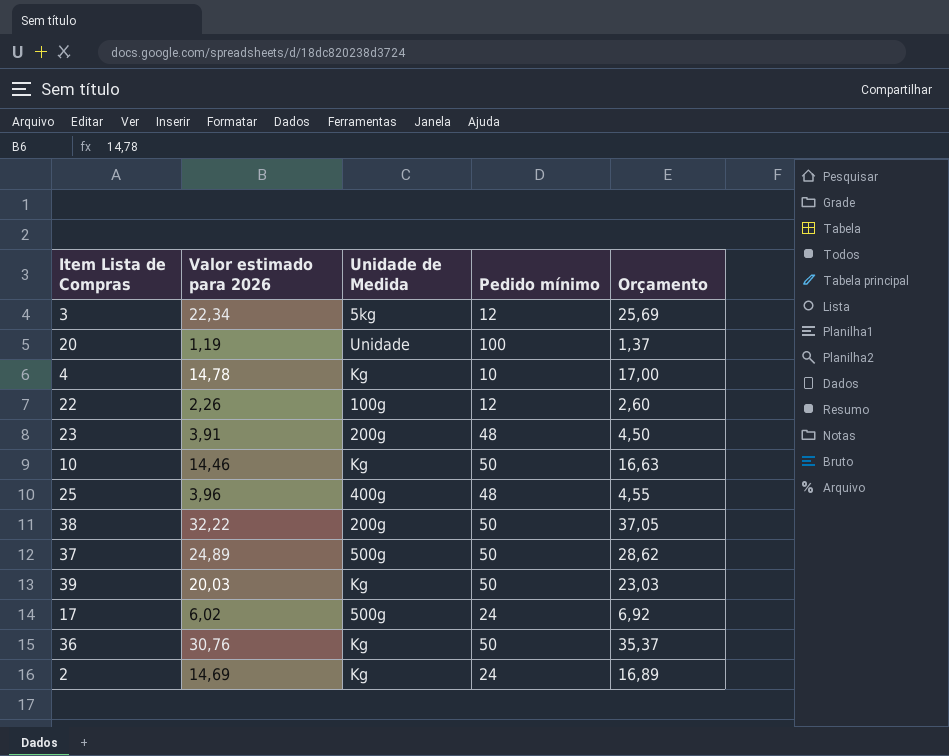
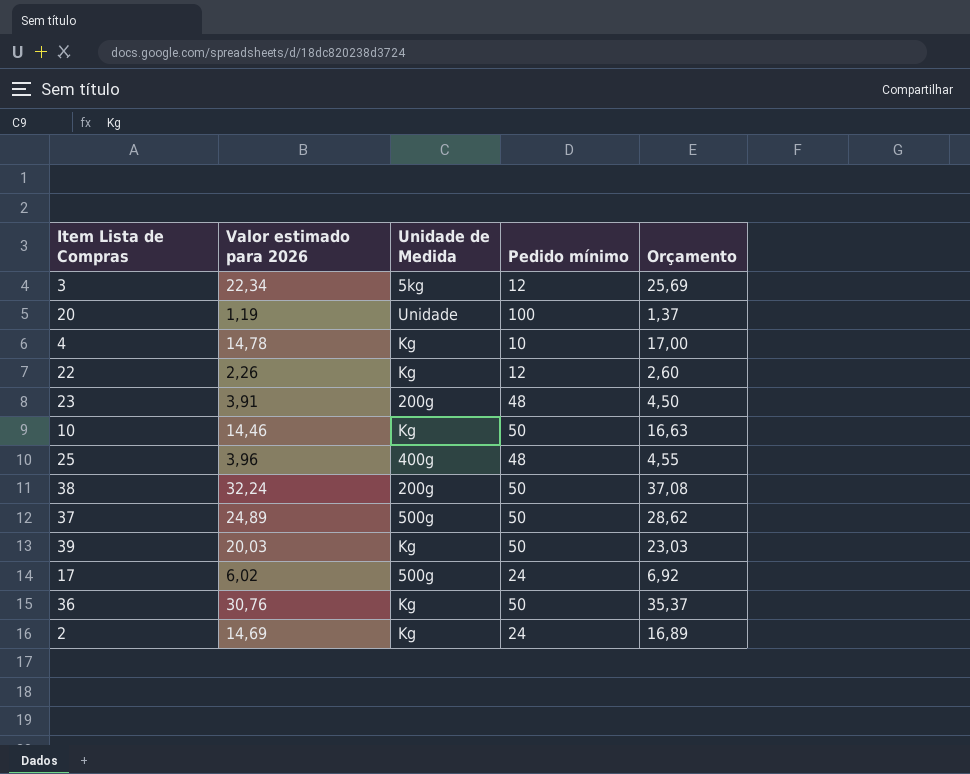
22 | Unidade de Medida: 100g -> Kg
38 | Valor estimado para 2026: 32,22 -> 32,24
38 | Orçamento: 37,05 -> 37,08

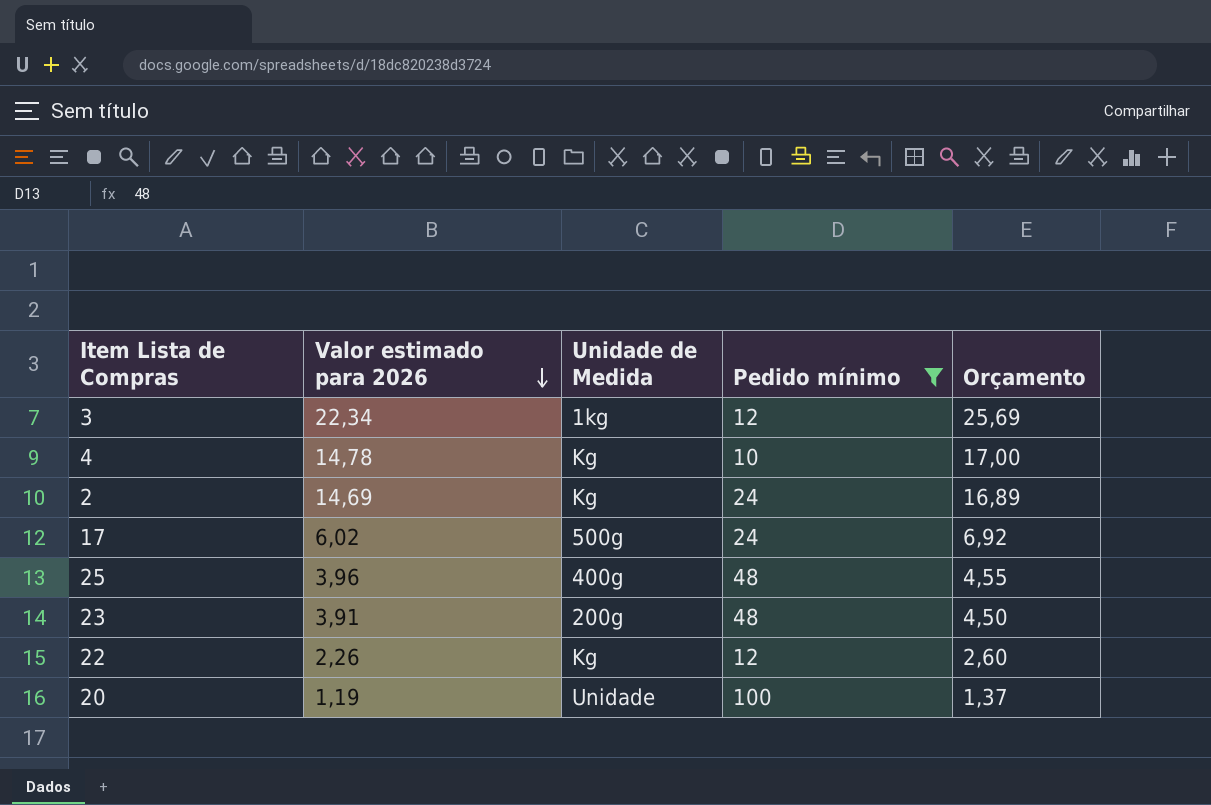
filter: none -> Pedido mínimo != 50
row order: none -> Valor estimado para 2026 descending
3 | Unidade de Medida: 5kg -> 1kg

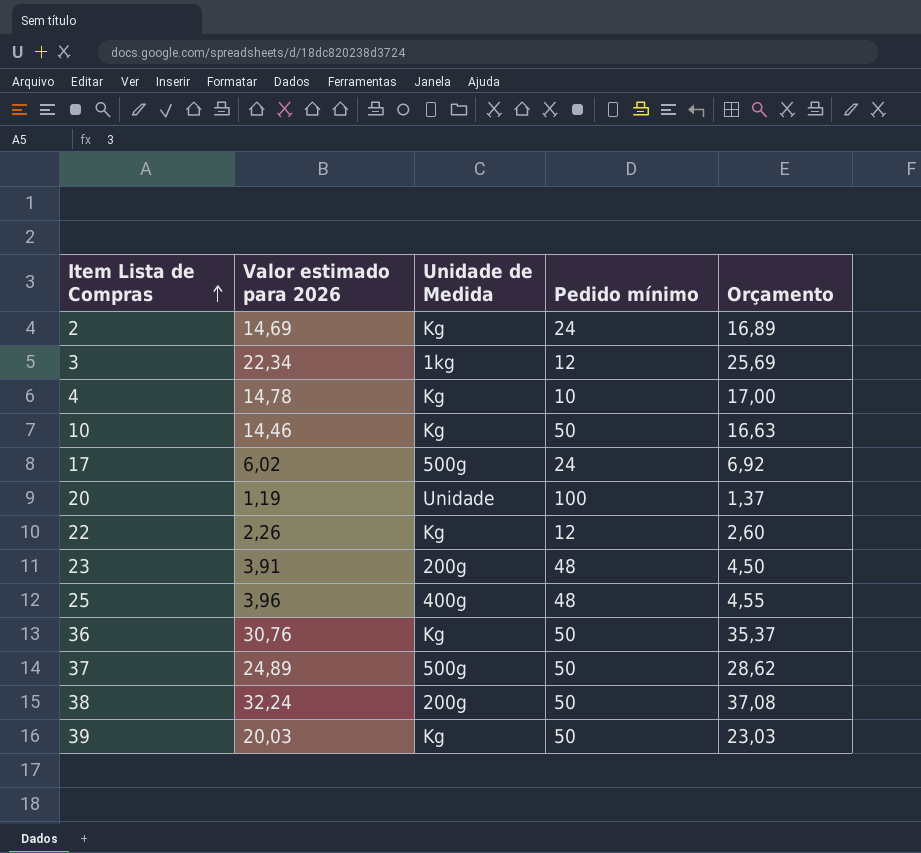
filter: Pedido mínimo != 50 -> none
row order: Valor estimado para 2026 descending -> Item Lista de Compras ascending

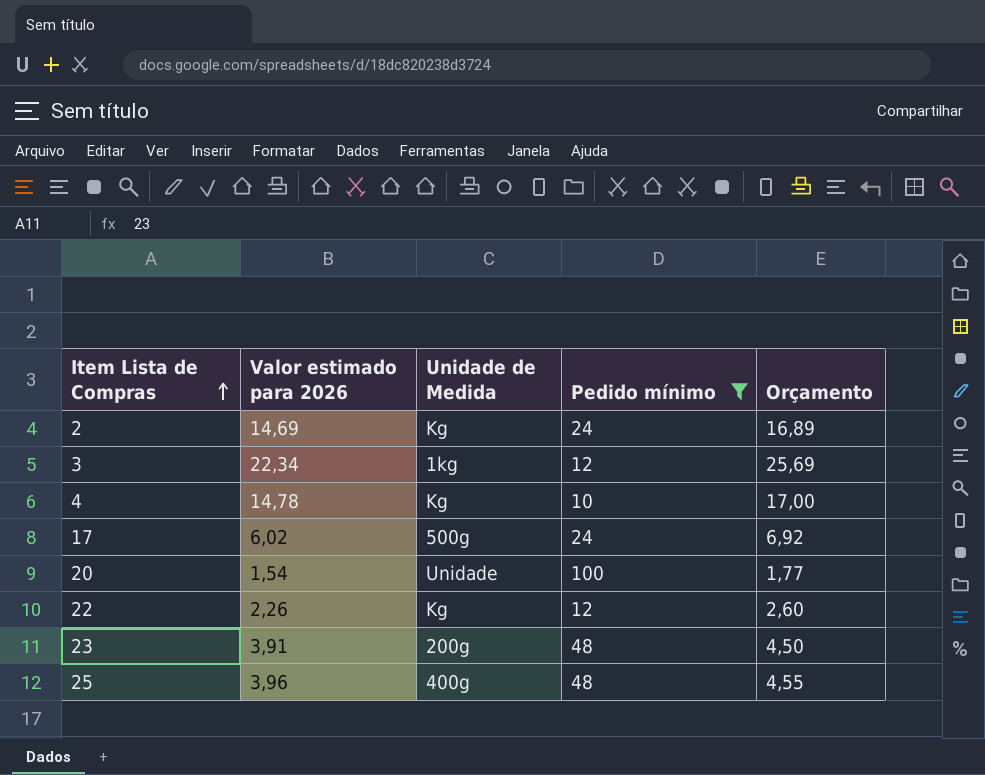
filter: none -> Pedido mínimo != 50
20 | Valor estimado para 2026: 1,19 -> 1,54
20 | Orçamento: 1,37 -> 1,77

